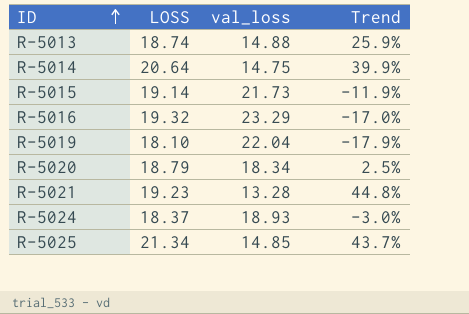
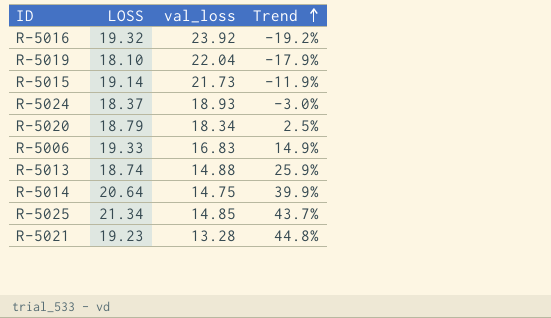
row order: ID ascending -> Trend ascending
R-5016 | val_loss: 23.29 -> 23.92
R-5016 | Trend: -17.0% -> -19.2%
row R-5006: none -> 19.33 | 16.83 | 14.9%

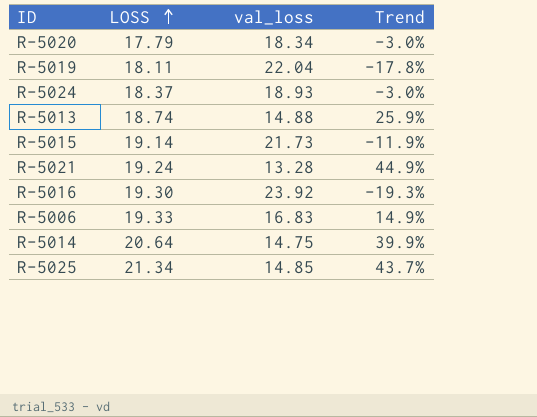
row order: Trend ascending -> LOSS ascending
R-5020 | LOSS: 18.79 -> 17.79
R-5020 | Trend: 2.5% -> -3.0%
R-5019 | LOSS: 18.10 -> 18.11
R-5019 | Trend: -17.9% -> -17.8%
R-5021 | LOSS: 19.23 -> 19.24
R-5021 | Trend: 44.8% -> 44.9%
R-5016 | LOSS: 19.32 -> 19.30
R-5016 | Trend: -19.2% -> -19.3%

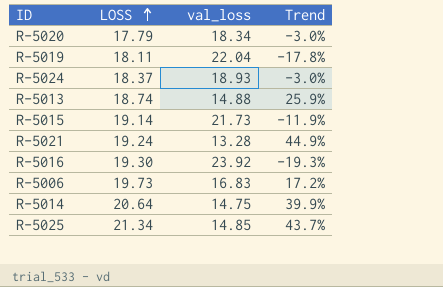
R-5006 | LOSS: 19.33 -> 19.73
R-5006 | Trend: 14.9% -> 17.2%

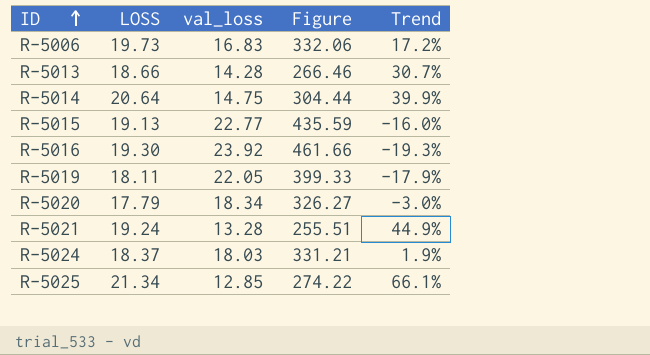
row order: LOSS ascending -> ID ascending
column Figure | formula: none -> [LOSS] * [val_loss]
R-5013 | LOSS: 18.74 -> 18.66
R-5013 | val_loss: 14.88 -> 14.28
R-5013 | Trend: 25.9% -> 30.7%
R-5015 | LOSS: 19.14 -> 19.13
R-5015 | val_loss: 21.73 -> 22.77
R-5015 | Trend: -11.9% -> -16.0%
R-5019 | val_loss: 22.04 -> 22.05
R-5019 | Trend: -17.8% -> -17.9%
R-5024 | val_loss: 18.93 -> 18.03
R-5024 | Trend: -3.0% -> 1.9%
R-5025 | val_loss: 14.85 -> 12.85
R-5025 | Trend: 43.7% -> 66.1%

